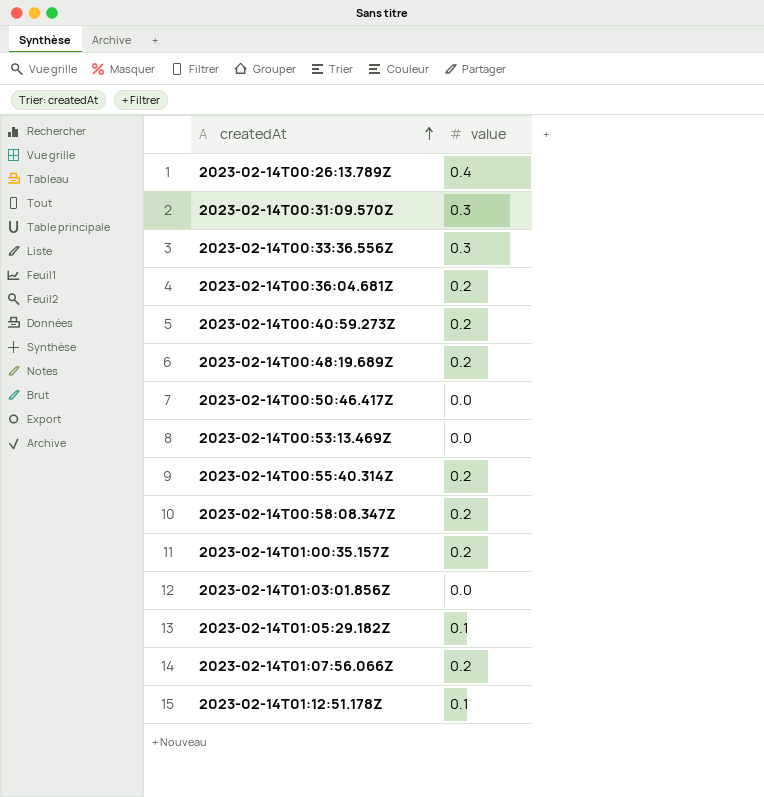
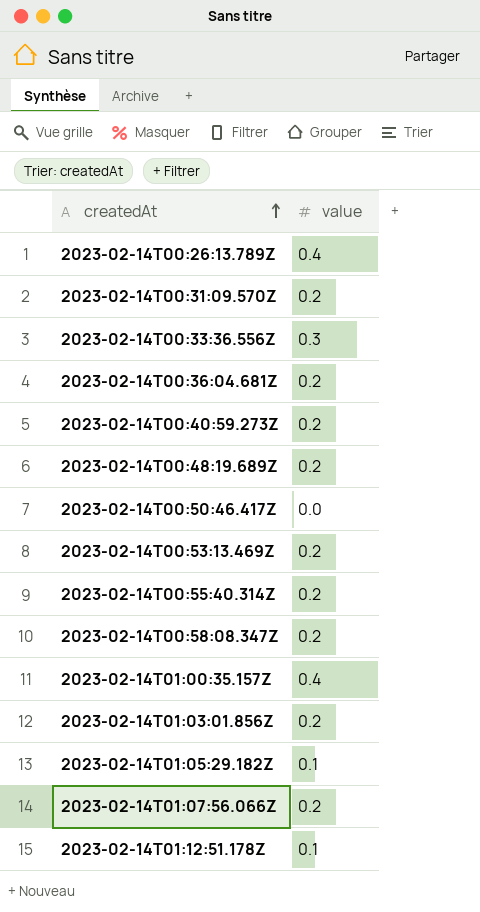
2023-02-14T00:31:09.570Z | value: 0.3 -> 0.2
2023-02-14T00:53:13.469Z | value: 0.0 -> 0.2
2023-02-14T01:00:35.157Z | value: 0.2 -> 0.4
2023-02-14T01:03:01.856Z | value: 0.0 -> 0.2

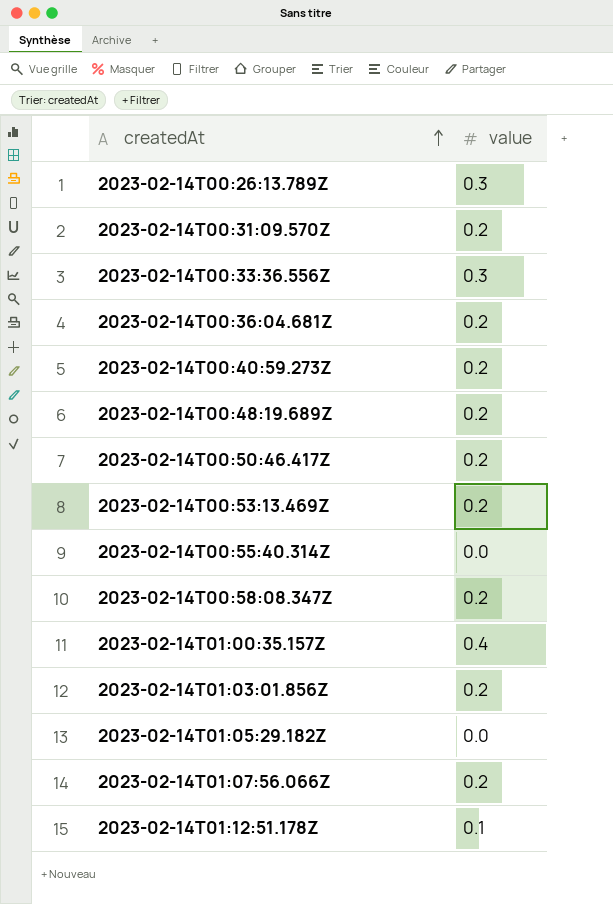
2023-02-14T00:26:13.789Z | value: 0.4 -> 0.3
2023-02-14T00:50:46.417Z | value: 0.0 -> 0.2
2023-02-14T00:55:40.314Z | value: 0.2 -> 0.0
2023-02-14T01:05:29.182Z | value: 0.1 -> 0.0

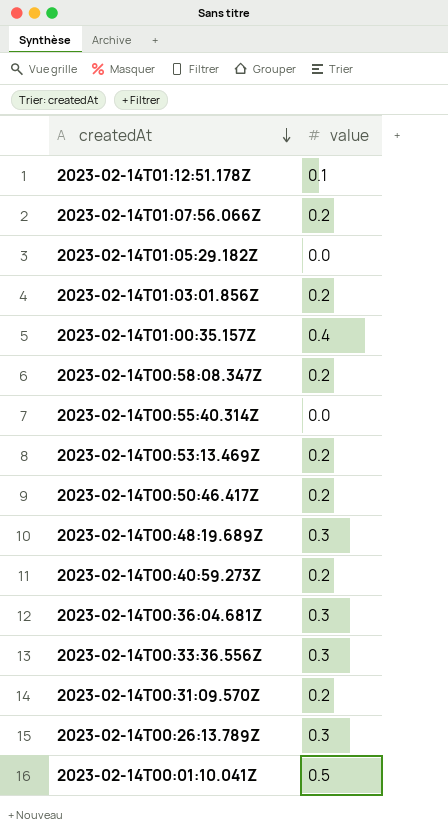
row order: createdAt ascending -> createdAt descending
2023-02-14T00:48:19.689Z | value: 0.2 -> 0.3
2023-02-14T00:36:04.681Z | value: 0.2 -> 0.3
row 2023-02-14T00:01:10.041Z: none -> 0.5

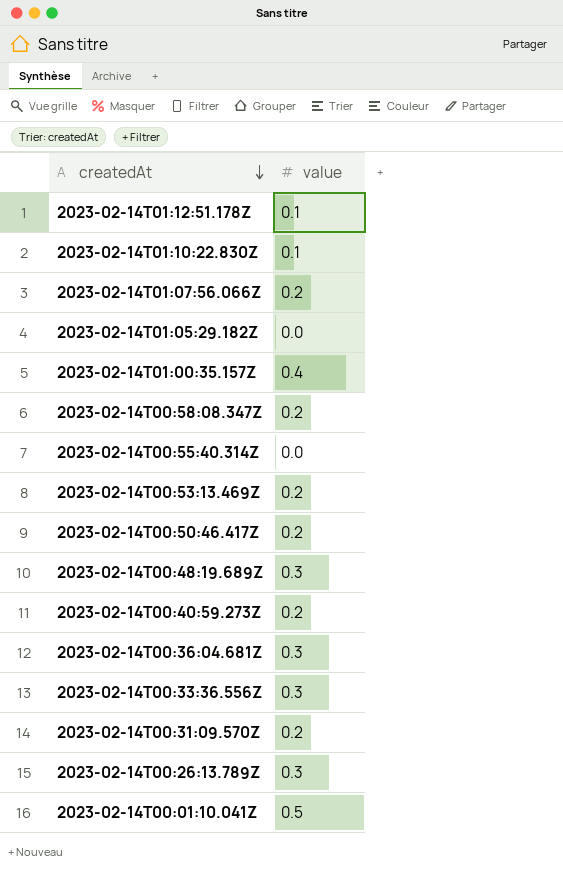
row 2023-02-14T01:03:01.856Z: 0.2 -> none
row 2023-02-14T01:10:22.830Z: none -> 0.1

